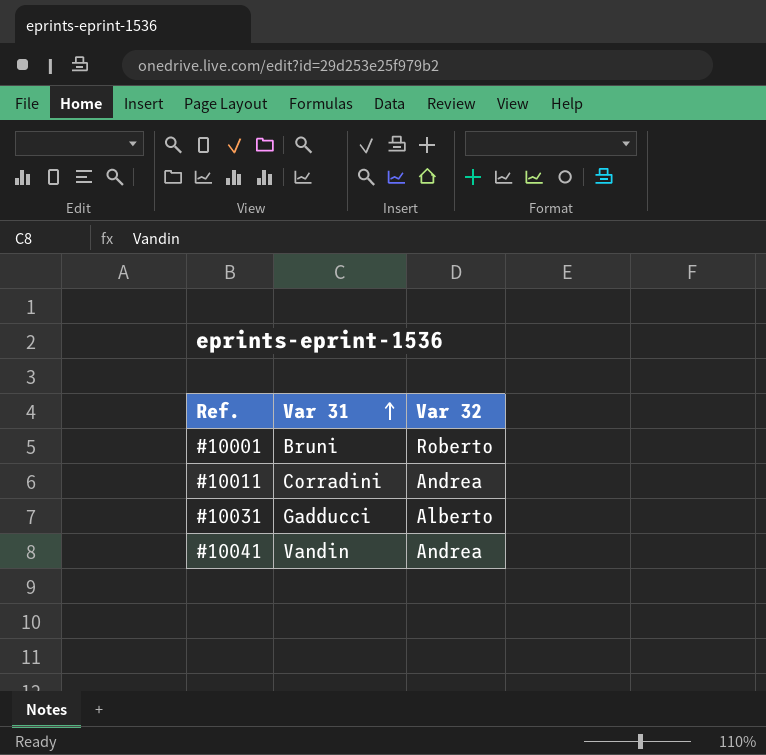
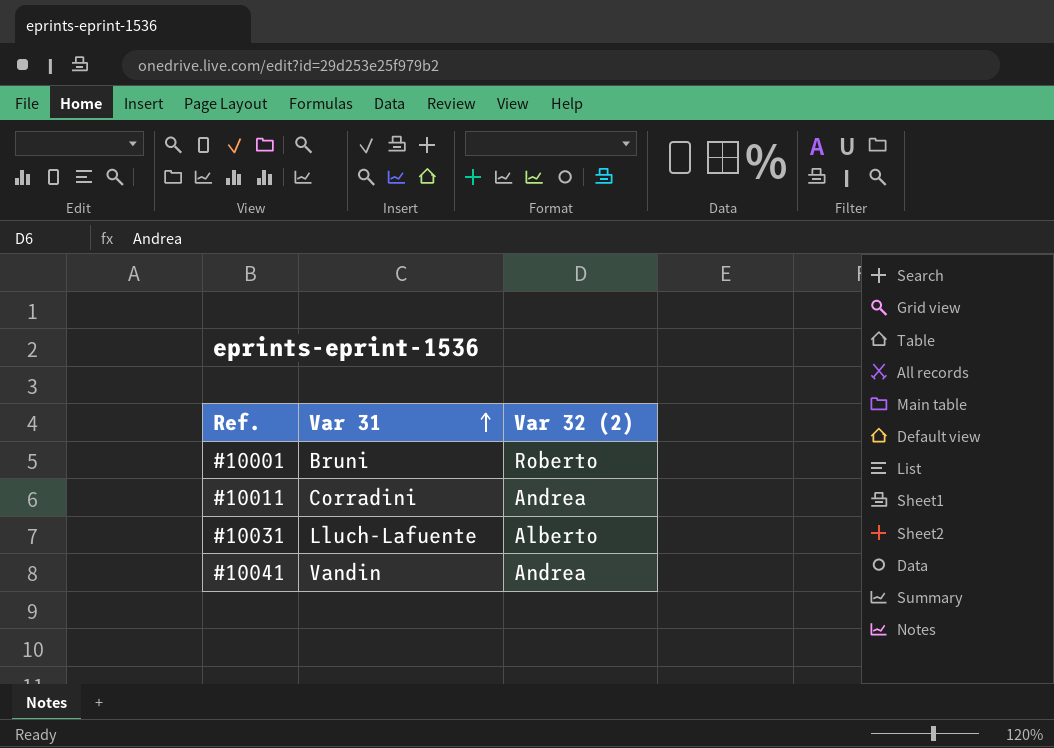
column name: Var 32 -> Var 32 (2)
#10031 | Var 31: Gadducci -> Lluch-Lafuente

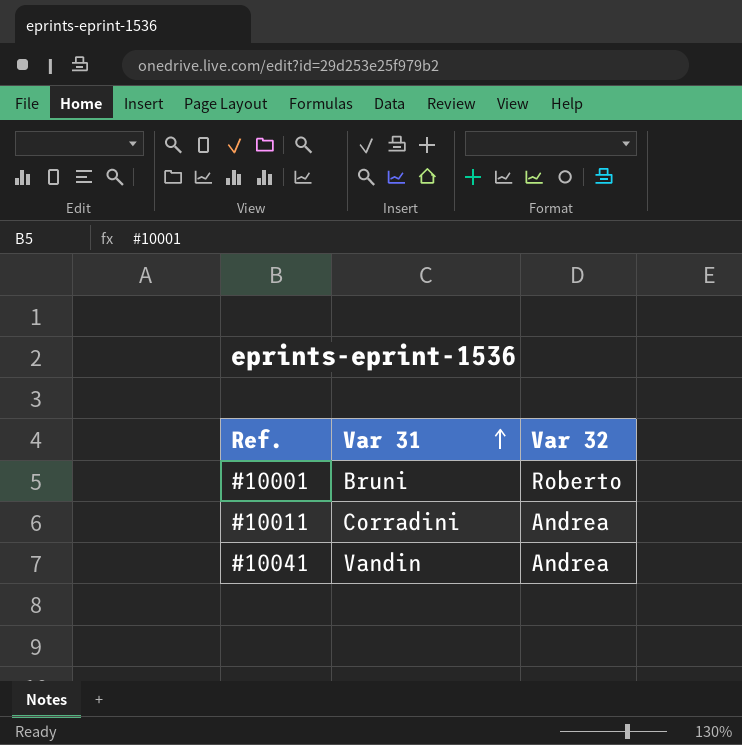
column name: Var 32 (2) -> Var 32
row #10031: Lluch-Lafuente | Alberto -> none

